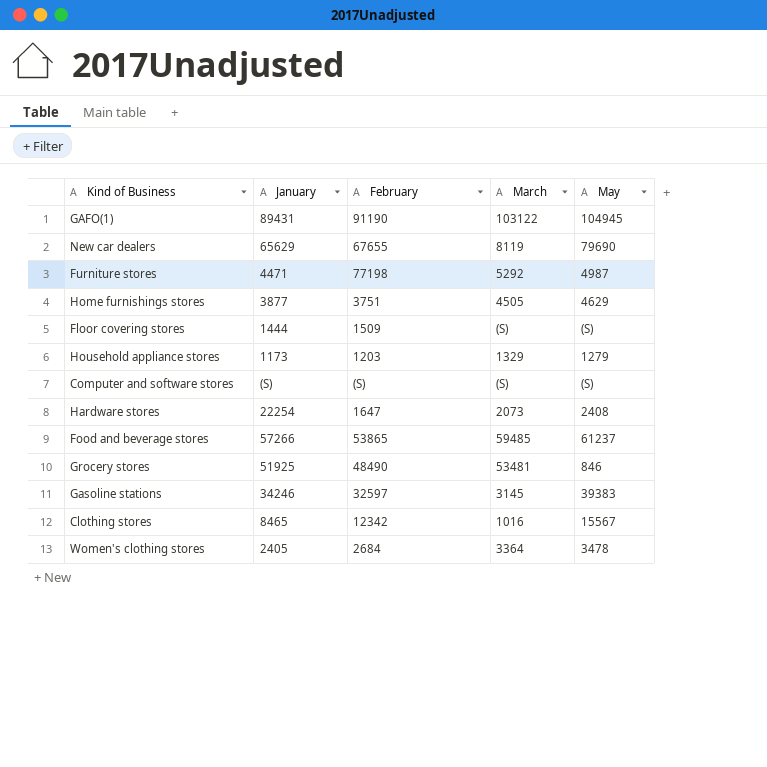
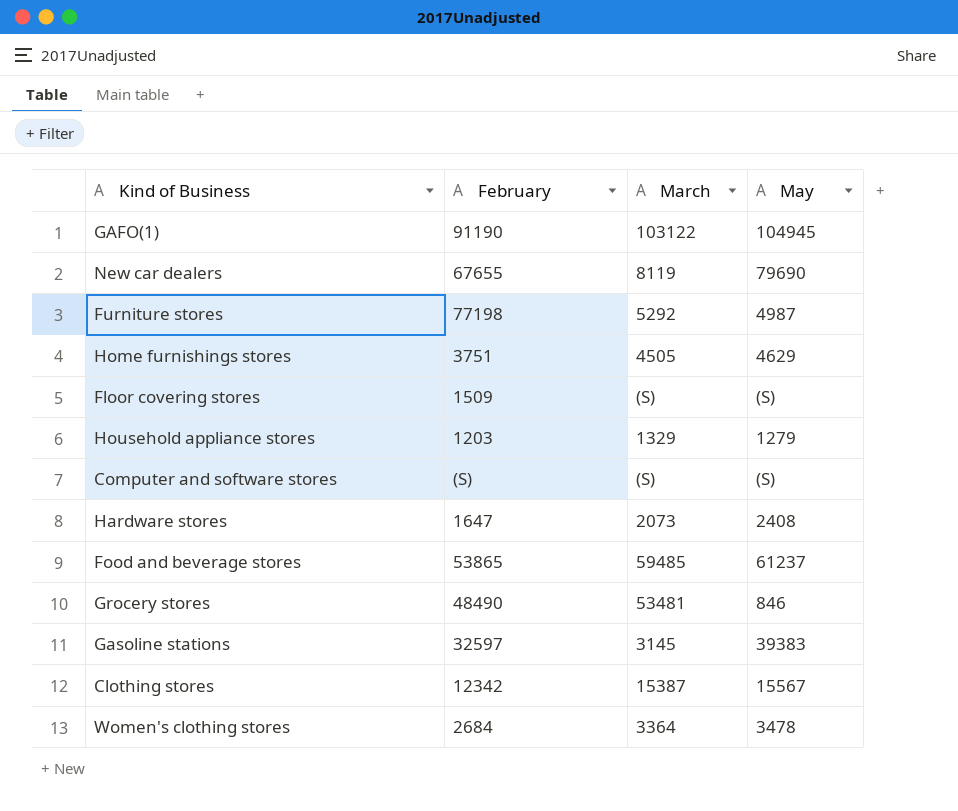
column January | position: 2 -> none
Clothing stores | March: 1016 -> 15387

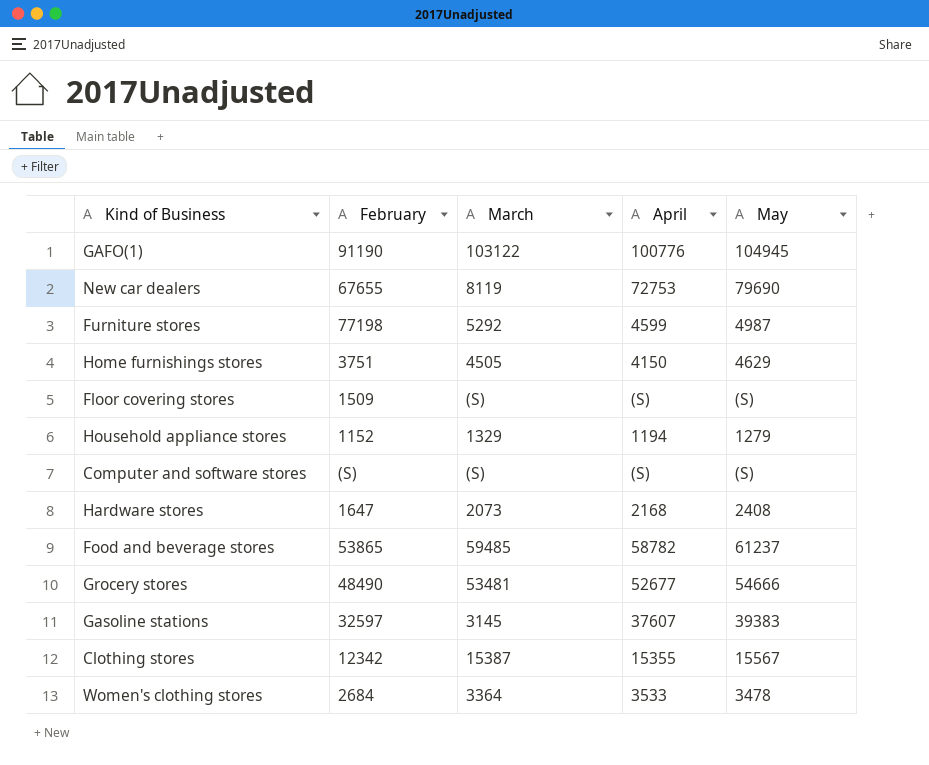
column April | position: none -> 4
Household appliance stores | February: 1203 -> 1152
Grocery stores | May: 846 -> 54666

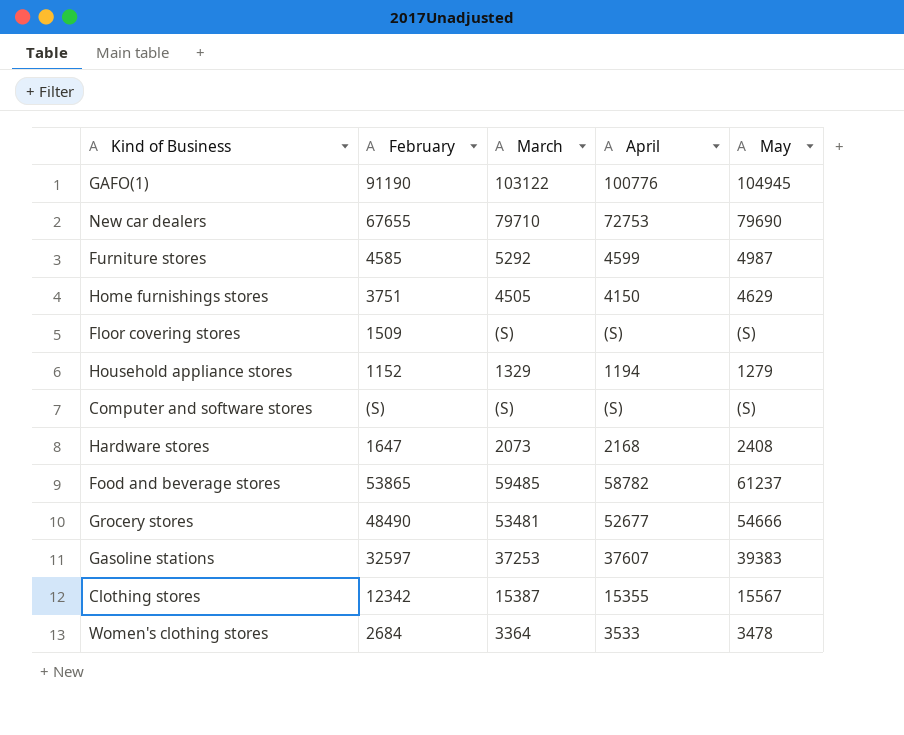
New car dealers | March: 8119 -> 79710
Furniture stores | February: 77198 -> 4585
Gasoline stations | March: 3145 -> 37253

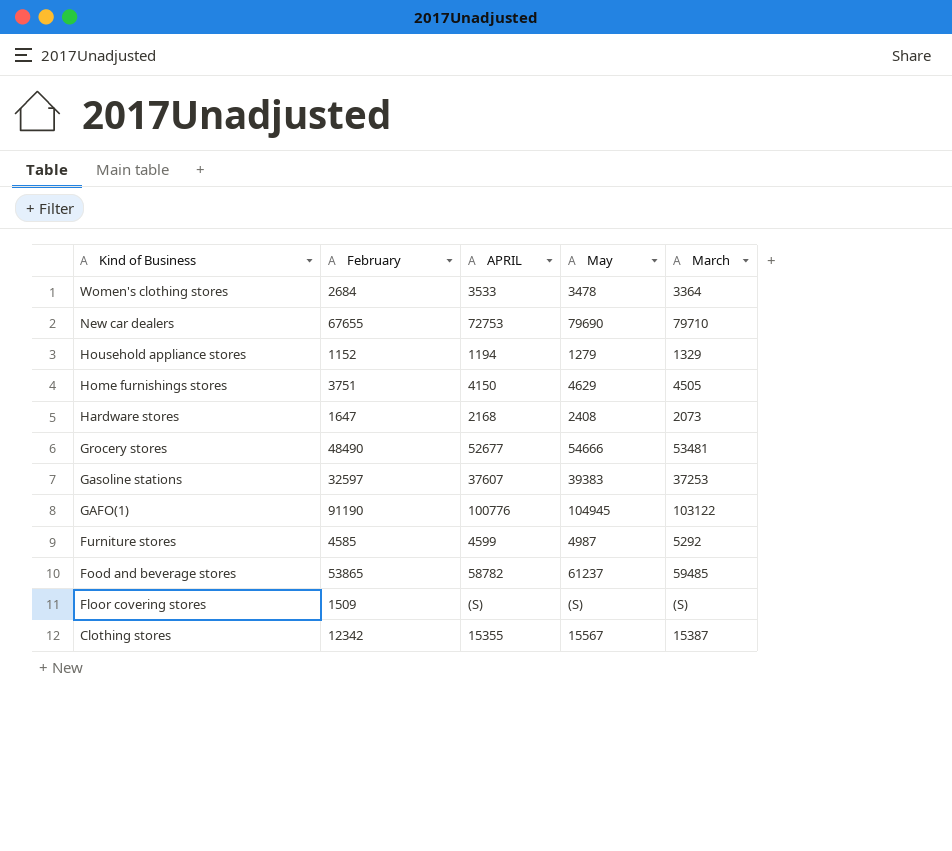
row order: none -> Kind of Business descending
column name: April -> APRIL
column March | position: 3 -> 5
row Computer and software stores: (S) | (S) | (S) | (S) -> none

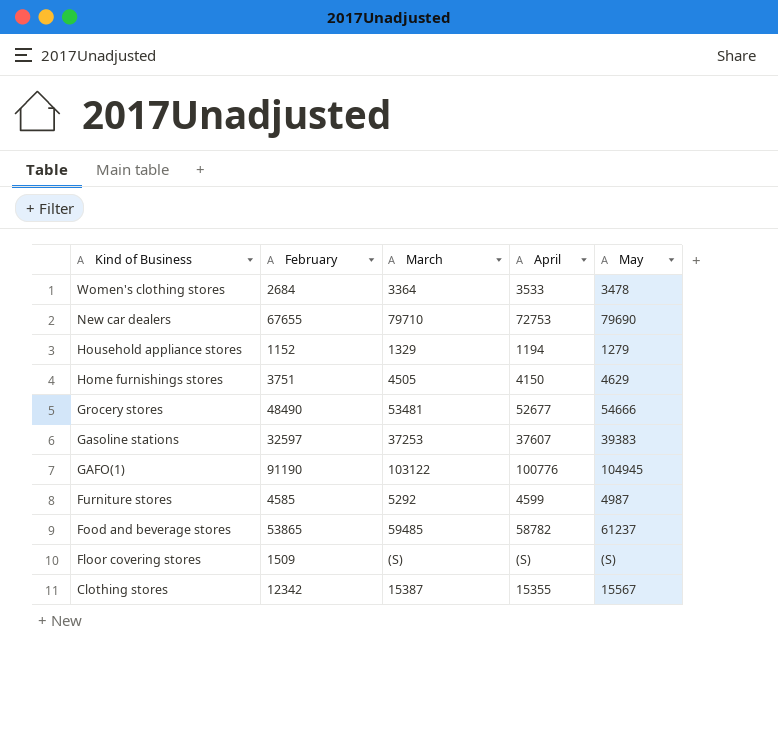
column March | position: 5 -> 3
column name: APRIL -> April
row Hardware stores: 1647 | 2168 | 2408 | 2073 -> none

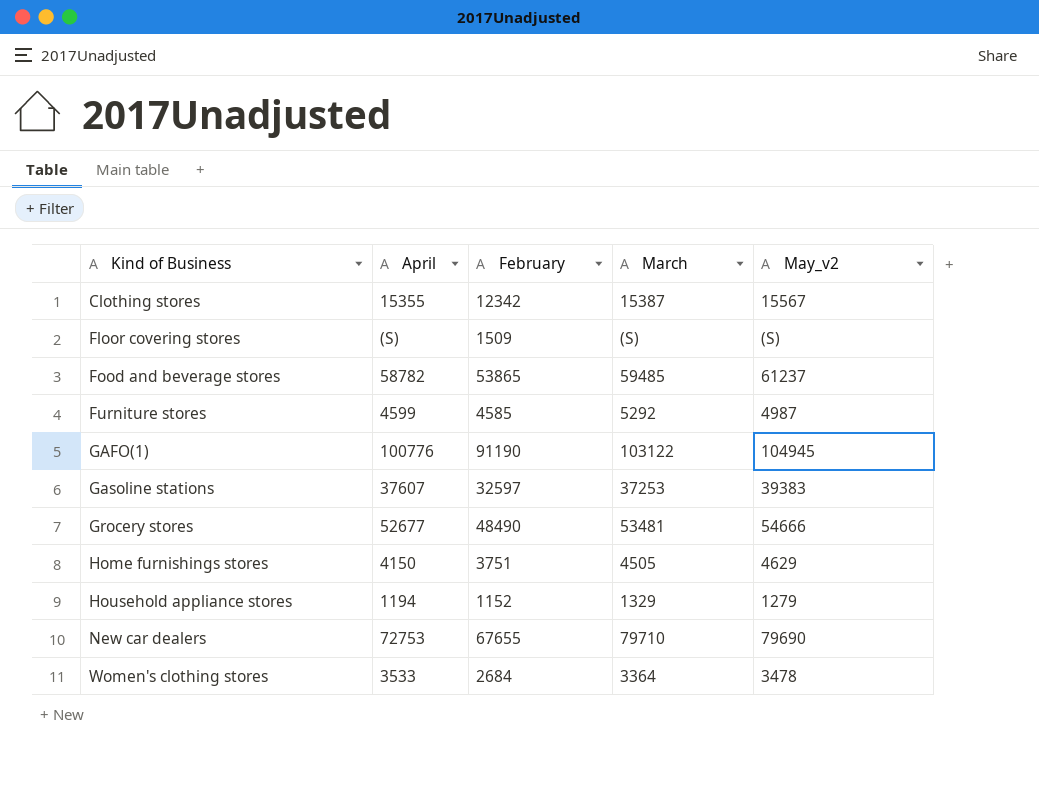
row order: Kind of Business descending -> Kind of Business ascending
column April | position: 4 -> 2
column name: May -> May_v2

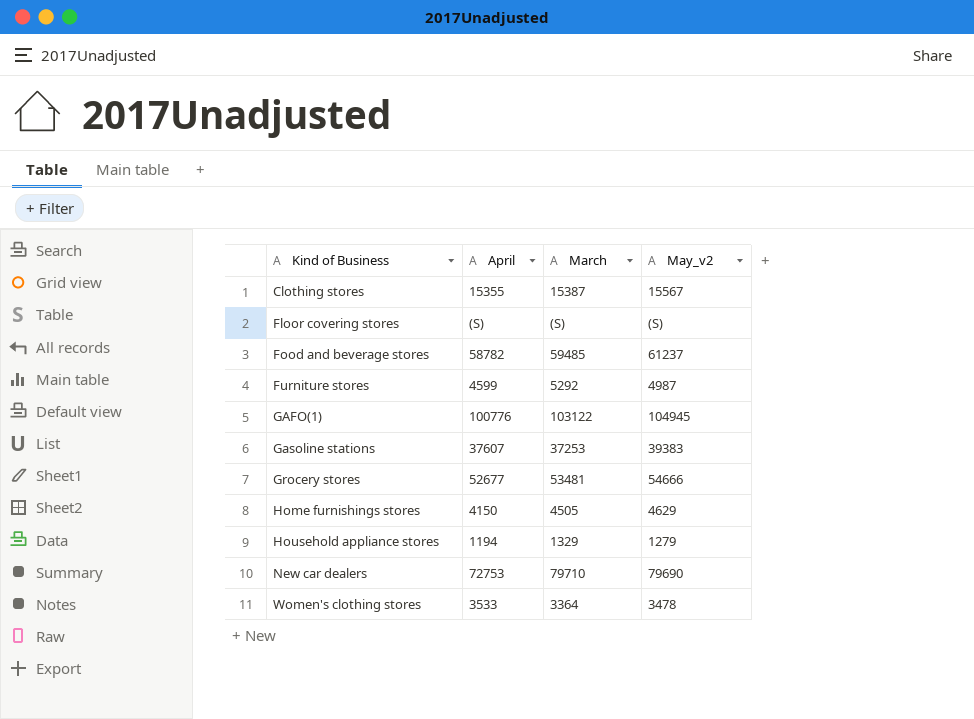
column February | position: 3 -> none

